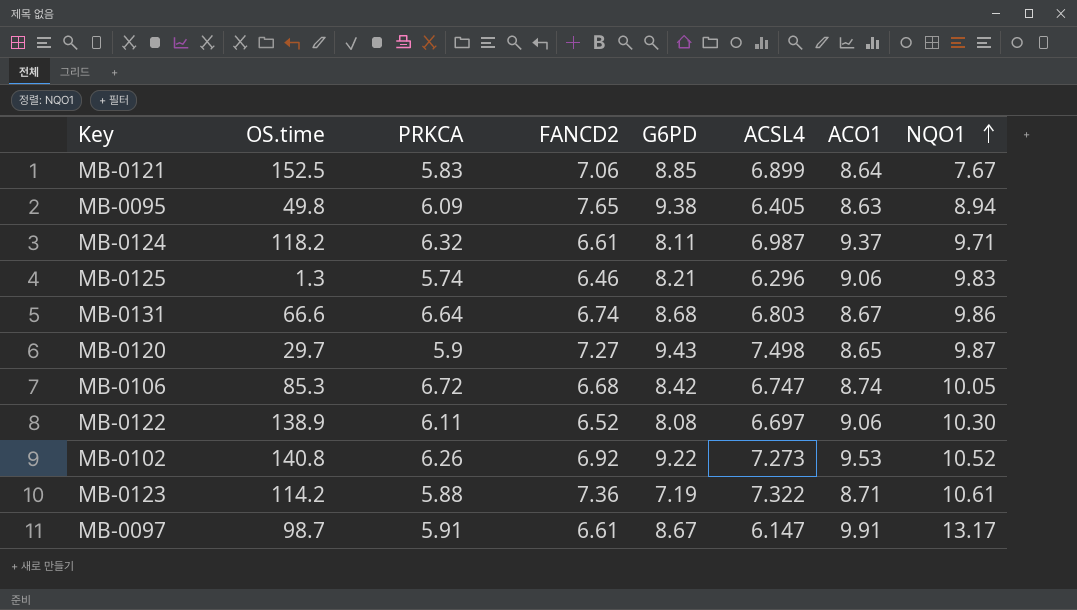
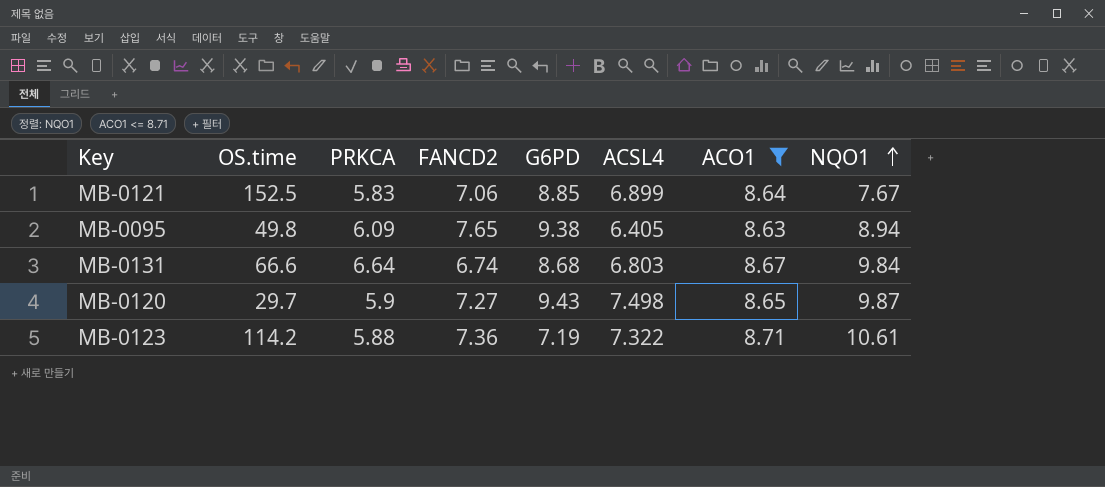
filter: none -> ACO1 <= 8.71
MB-0131 | NQO1: 9.86 -> 9.84

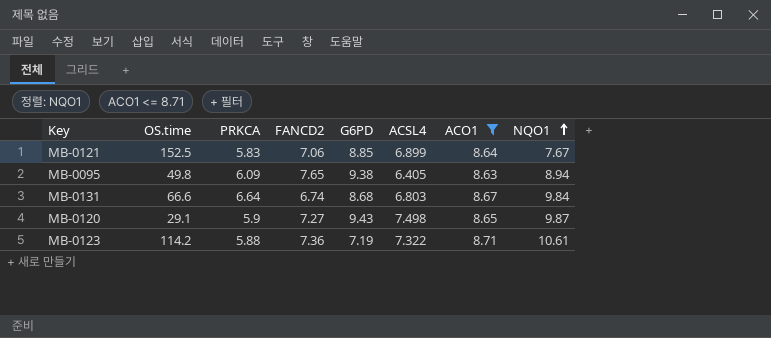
MB-0120 | OS.time: 29.7 -> 29.1

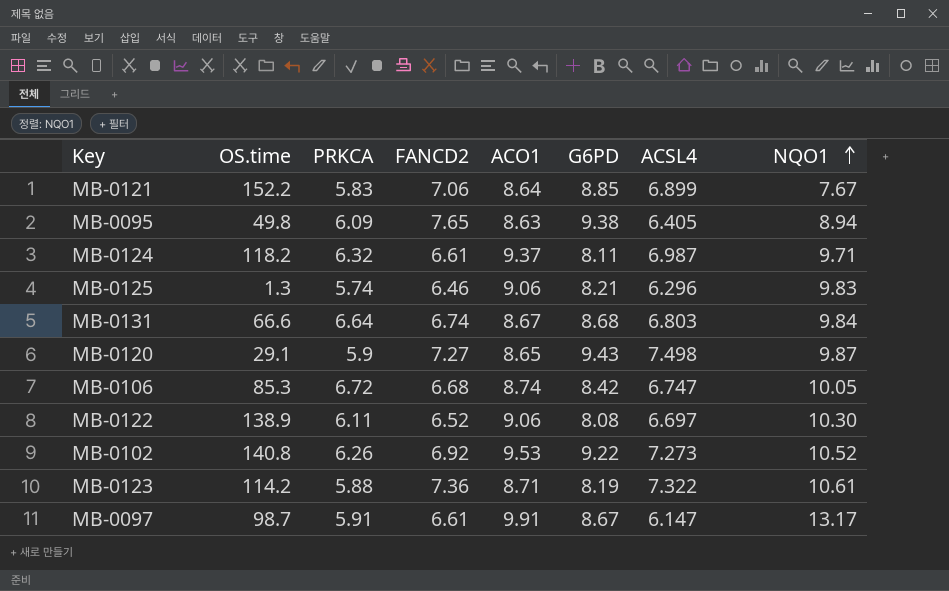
filter: ACO1 <= 8.71 -> none
column ACO1 | position: 7 -> 5
MB-0121 | OS.time: 152.5 -> 152.2
MB-0123 | G6PD: 7.19 -> 8.19

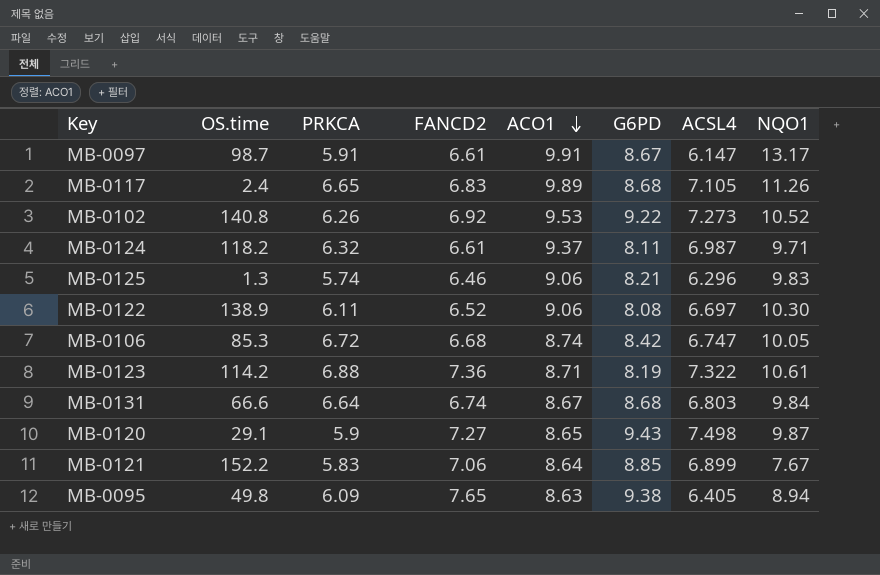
row order: NQO1 ascending -> ACO1 descending
row MB-0117: none -> 2.4 | 6.65 | 6.83 | 9.89 | 8.68 | 7.105 | 11.26
MB-0123 | PRKCA: 5.88 -> 6.88

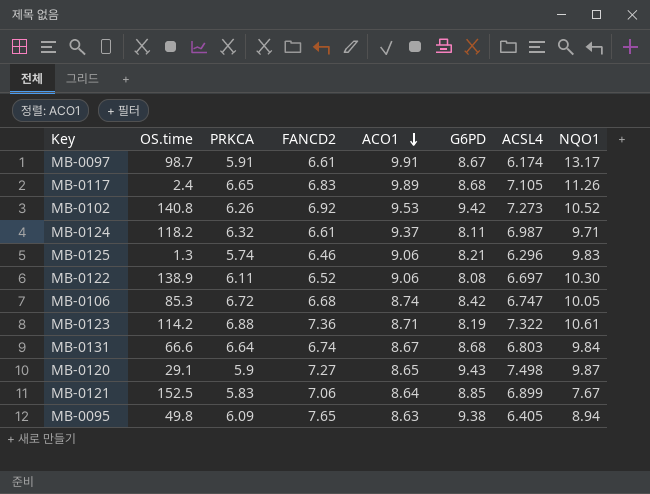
MB-0097 | ACSL4: 6.147 -> 6.174
MB-0102 | G6PD: 9.22 -> 9.42
MB-0121 | OS.time: 152.2 -> 152.5

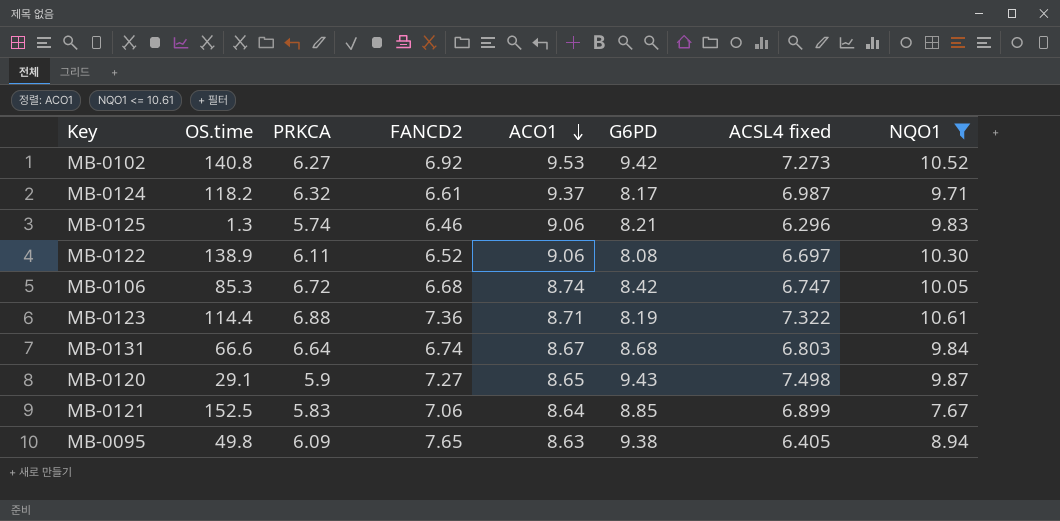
filter: none -> NQO1 <= 10.61
column name: ACSL4 -> ACSL4 fixed
MB-0102 | PRKCA: 6.26 -> 6.27
MB-0124 | G6PD: 8.11 -> 8.17
MB-0123 | OS.time: 114.2 -> 114.4

